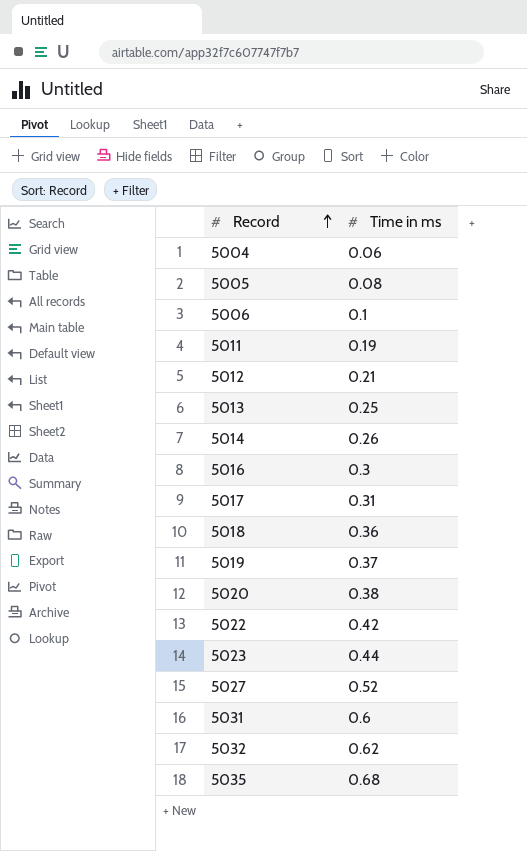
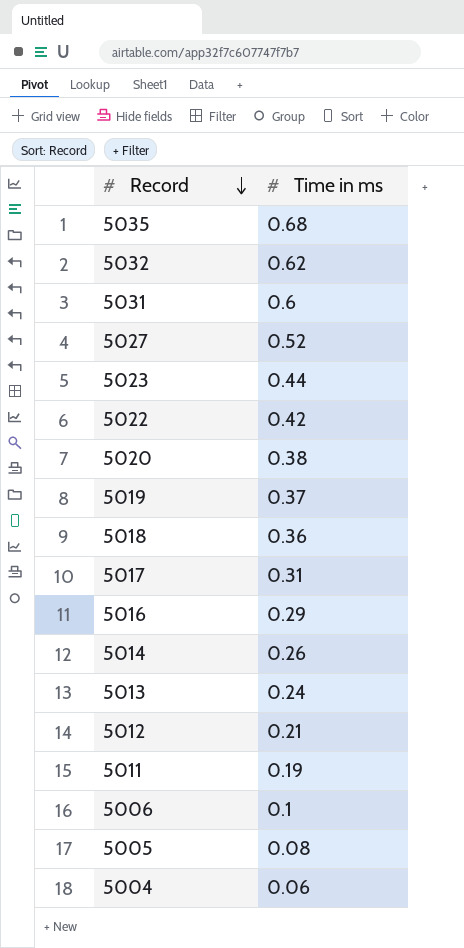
row order: Record ascending -> Record descending
5016 | Time in ms: 0.3 -> 0.29
5013 | Time in ms: 0.25 -> 0.24

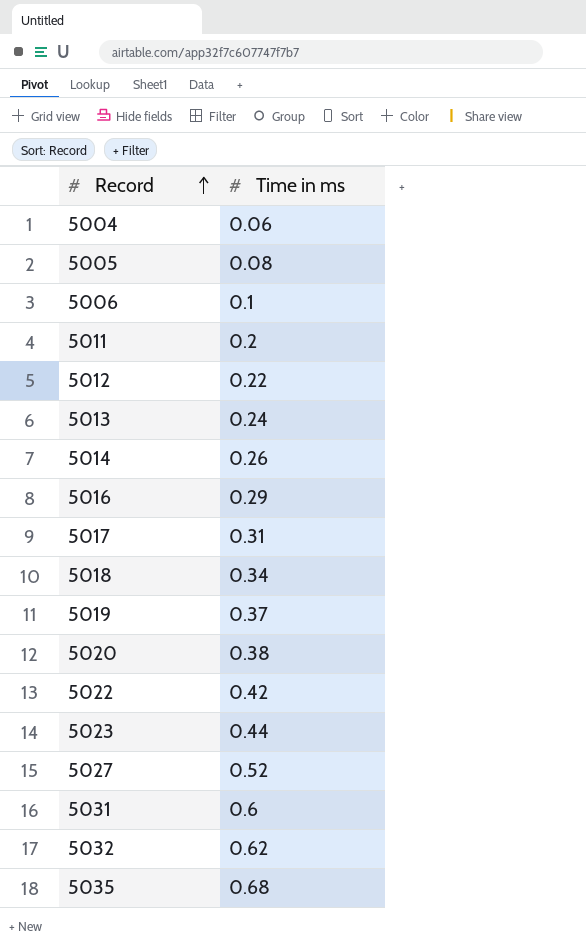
row order: Record descending -> Record ascending
5011 | Time in ms: 0.19 -> 0.2
5012 | Time in ms: 0.21 -> 0.22
5018 | Time in ms: 0.36 -> 0.34

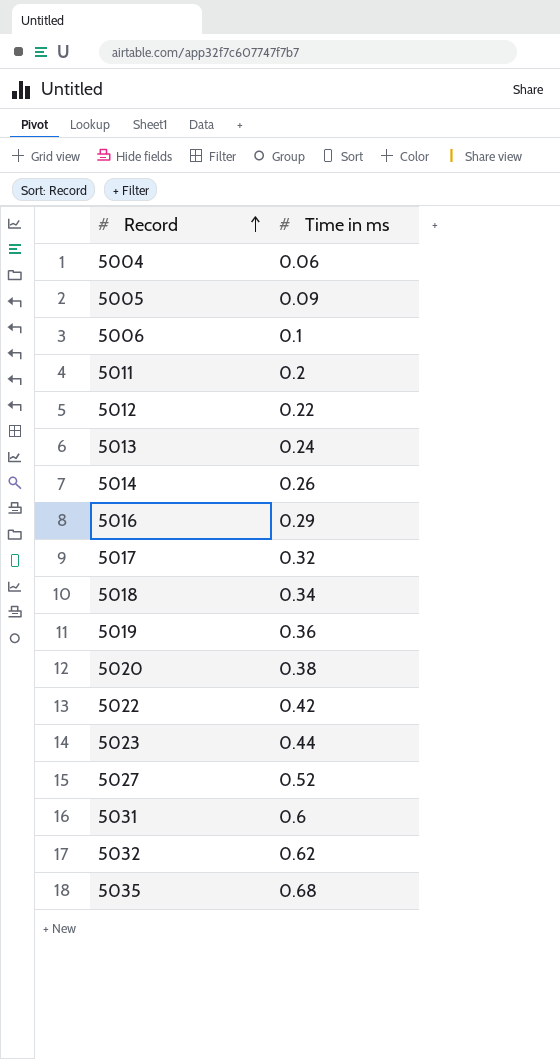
5005 | Time in ms: 0.08 -> 0.09
5017 | Time in ms: 0.31 -> 0.32
5019 | Time in ms: 0.37 -> 0.36

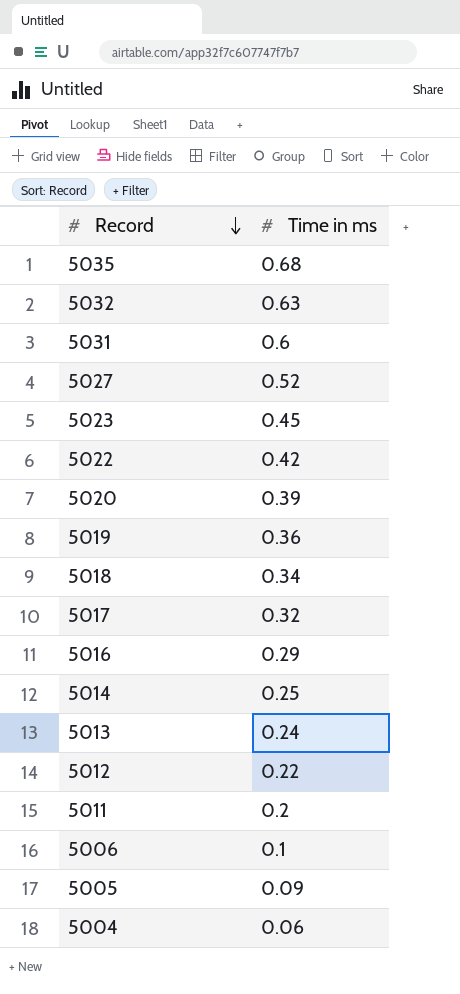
row order: Record ascending -> Record descending
5032 | Time in ms: 0.62 -> 0.63
5023 | Time in ms: 0.44 -> 0.45
5020 | Time in ms: 0.38 -> 0.39
5014 | Time in ms: 0.26 -> 0.25

